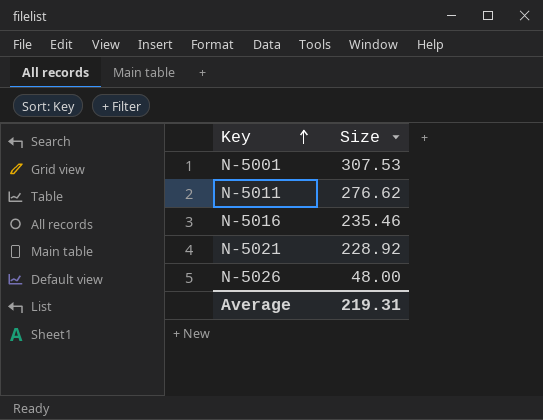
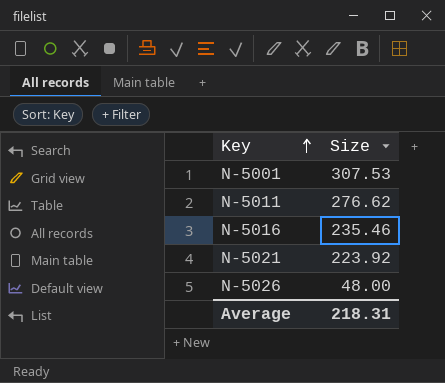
N-5021 | Size: 228.92 -> 223.92
Average | Size: 219.31 -> 218.31

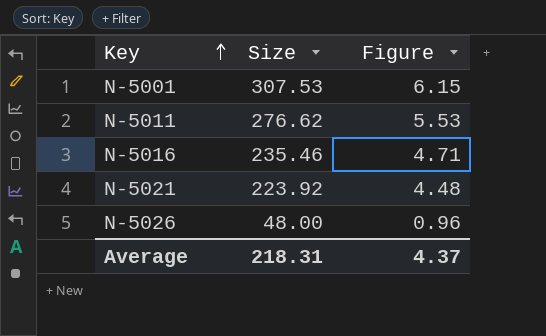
column Figure | formula: none -> [Size] * 0.02

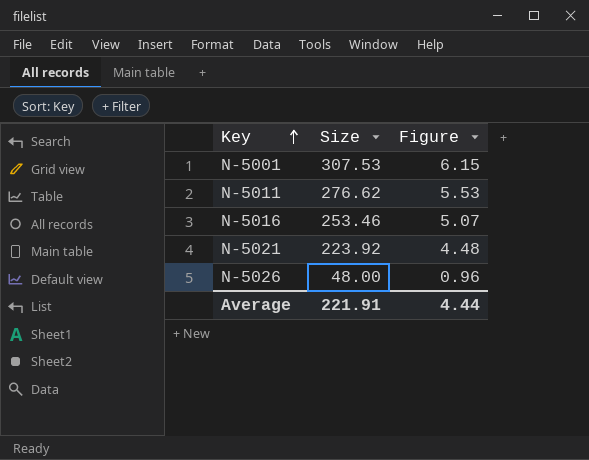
N-5016 | Size: 235.46 -> 253.46
N-5016 | Figure: 4.71 -> 5.07
Average | Size: 218.31 -> 221.91
Average | Figure: 4.37 -> 4.44

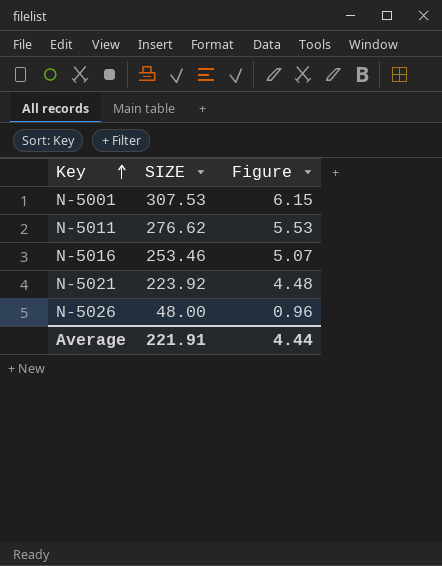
column name: Size -> SIZE

